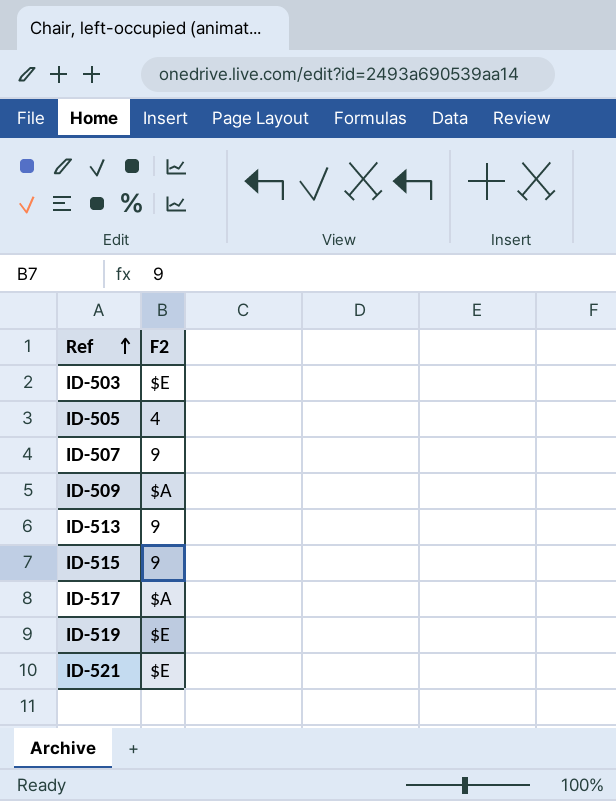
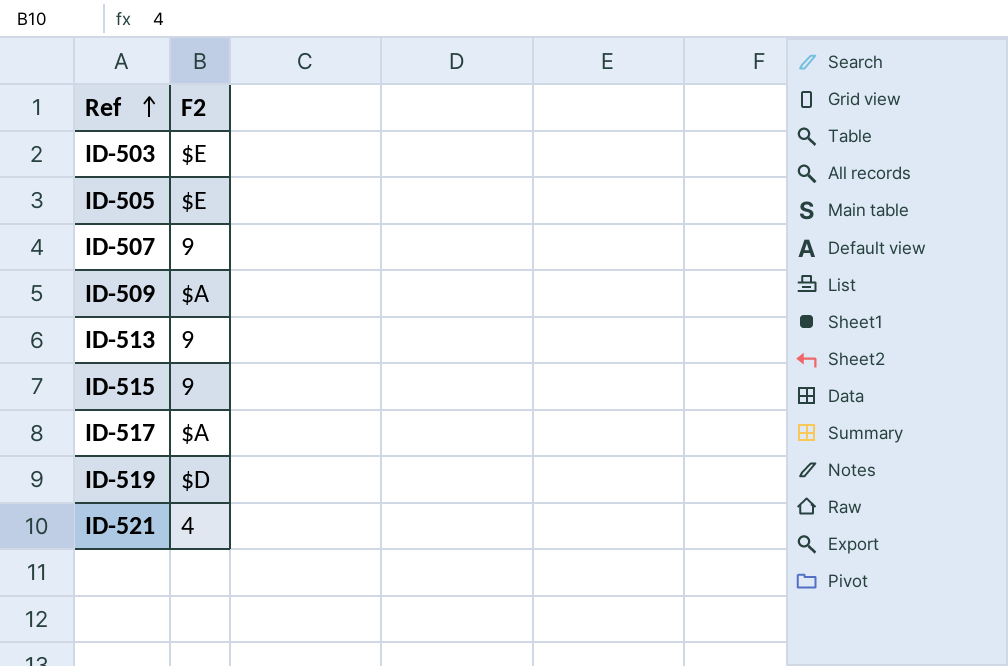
ID-505 | F2: 4 -> $E
ID-519 | F2: $E -> $D
ID-521 | F2: $E -> 4

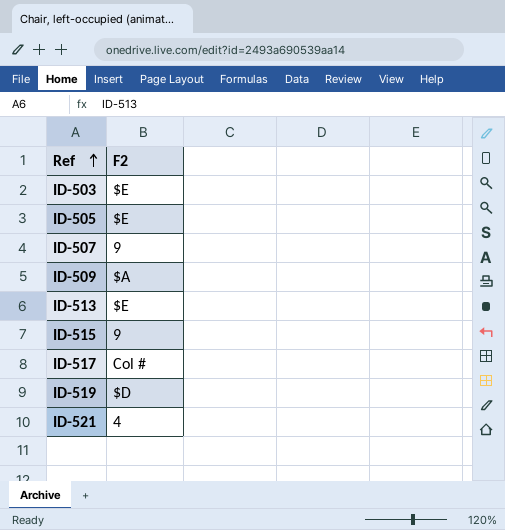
ID-513 | F2: 9 -> $E
ID-517 | F2: $A -> Col #

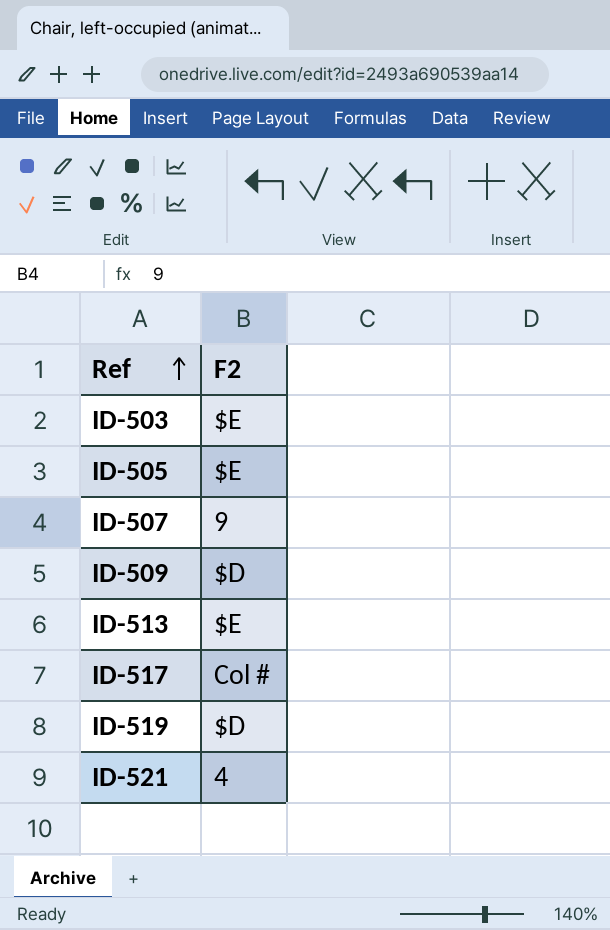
row ID-515: 9 -> none
ID-509 | F2: $A -> $D

